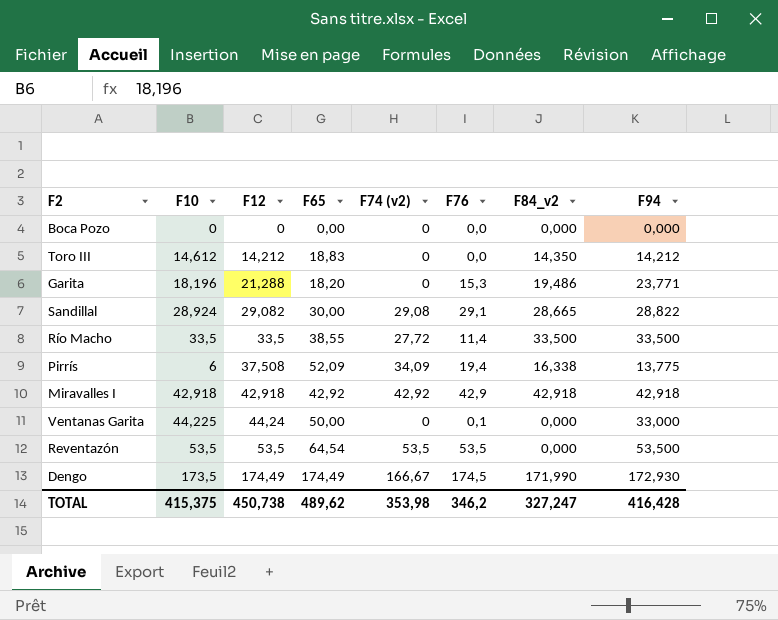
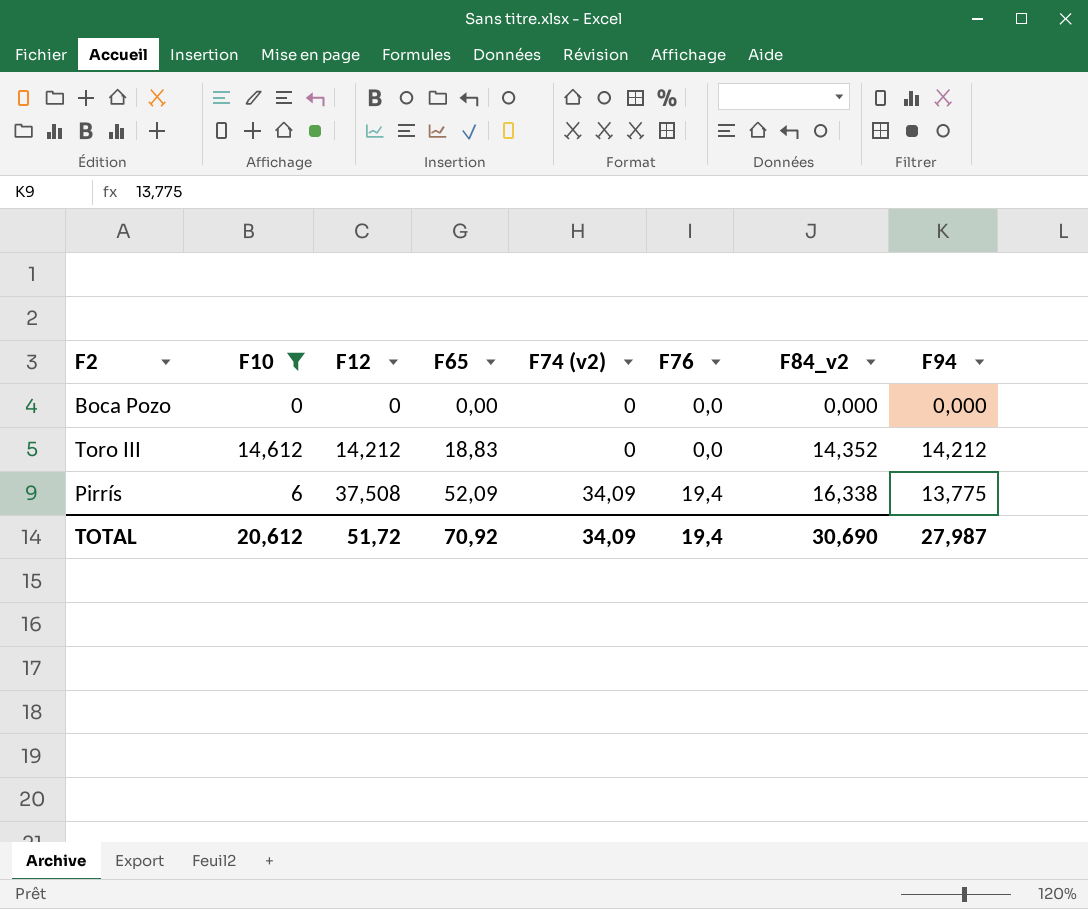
filter: none -> F10 <= 14,612
Toro III | F84_v2: 14,350 -> 14,352
TOTAL | F10: 415,375 -> 20,612
TOTAL | F12: 450,738 -> 51,72
TOTAL | F65: 489,62 -> 70,92
TOTAL | F74 (v2): 353,98 -> 34,09
TOTAL | F76: 346,2 -> 19,4
TOTAL | F84_v2: 327,247 -> 30,690
TOTAL | F94: 416,428 -> 27,987

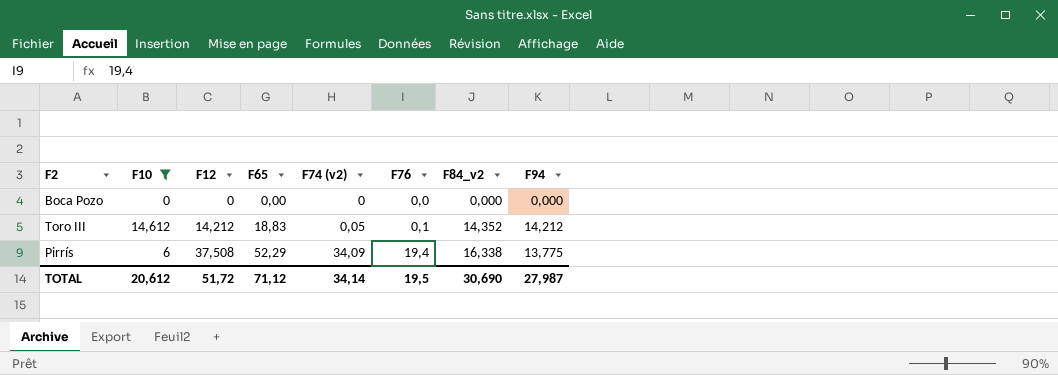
Toro III | F74 (v2): 0 -> 0,05
Toro III | F76: 0,0 -> 0,1
Pirrís | F65: 52,09 -> 52,29
TOTAL | F65: 70,92 -> 71,12
TOTAL | F74 (v2): 34,09 -> 34,14
TOTAL | F76: 19,4 -> 19,5

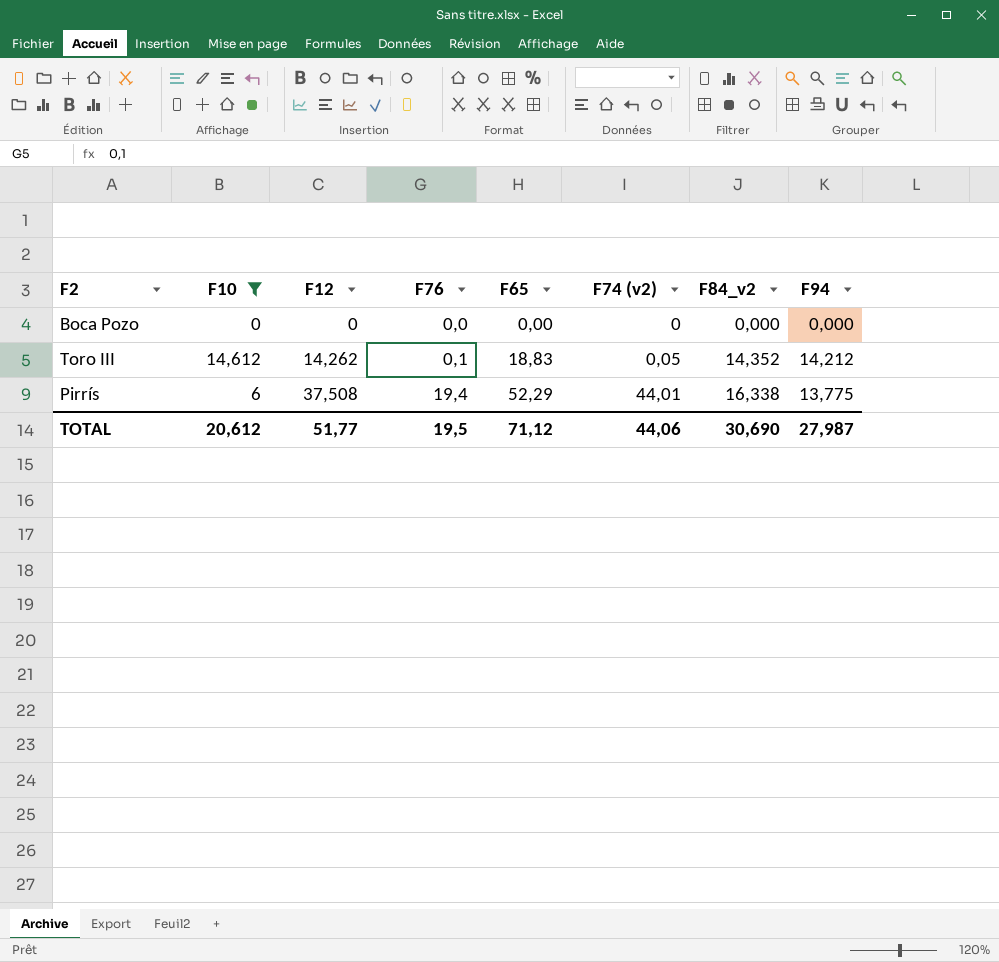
column F76 | position: 6 -> 4
Toro III | F12: 14,212 -> 14,262
Pirrís | F74 (v2): 34,09 -> 44,01
TOTAL | F12: 51,72 -> 51,77
TOTAL | F74 (v2): 34,14 -> 44,06

